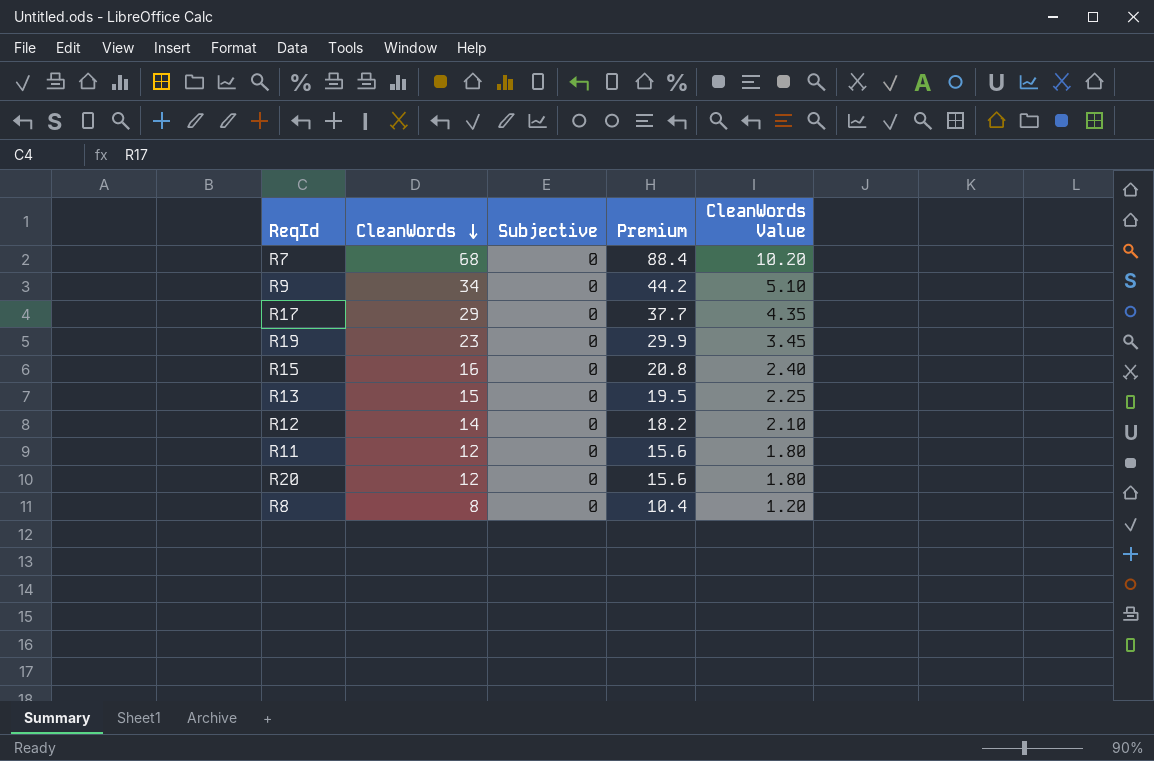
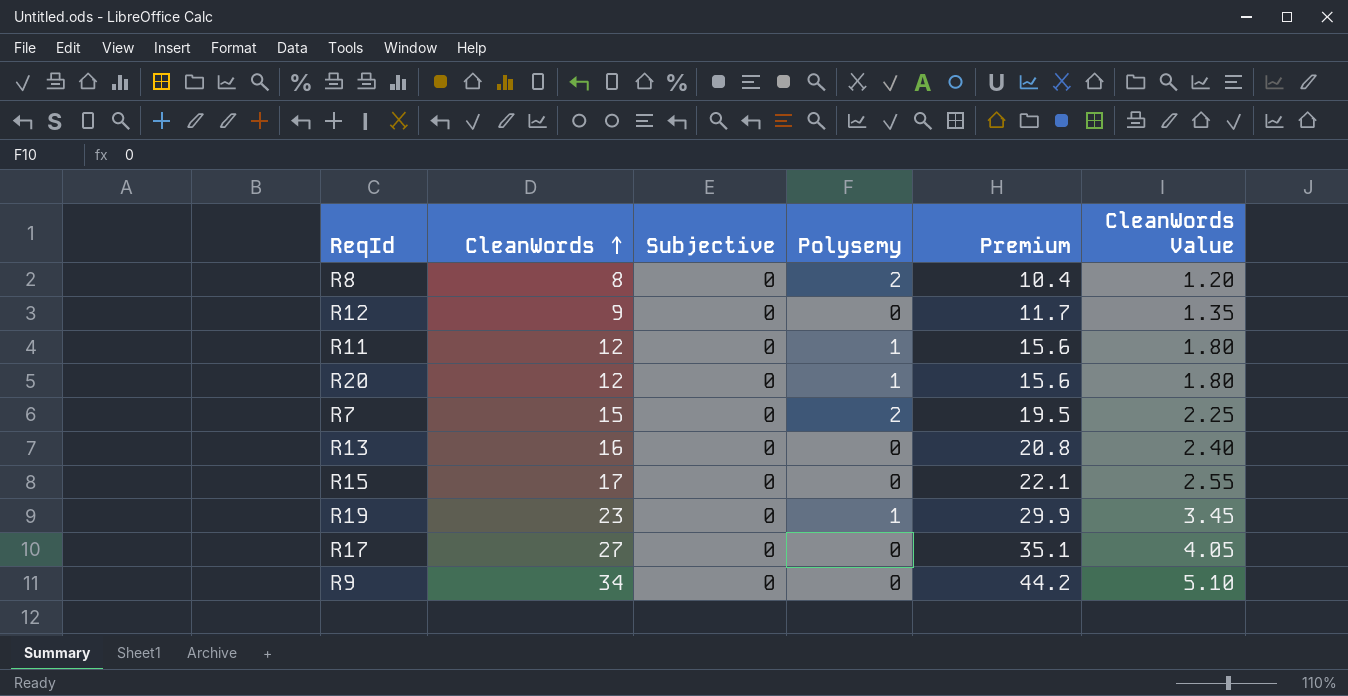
row order: CleanWords descending -> CleanWords ascending
column Polysemy | position: none -> 4
R12 | CleanWords: 14 -> 9
R12 | Premium: 18.2 -> 11.7
R12 | CleanWords Value: 2.10 -> 1.35
R7 | CleanWords: 68 -> 15
R7 | Premium: 88.4 -> 19.5
R7 | CleanWords Value: 10.20 -> 2.25
R13 | CleanWords: 15 -> 16
R13 | Premium: 19.5 -> 20.8
R13 | CleanWords Value: 2.25 -> 2.40
R15 | CleanWords: 16 -> 17
R15 | Premium: 20.8 -> 22.1
R15 | CleanWords Value: 2.40 -> 2.55
R17 | CleanWords: 29 -> 27
R17 | Premium: 37.7 -> 35.1
R17 | CleanWords Value: 4.35 -> 4.05

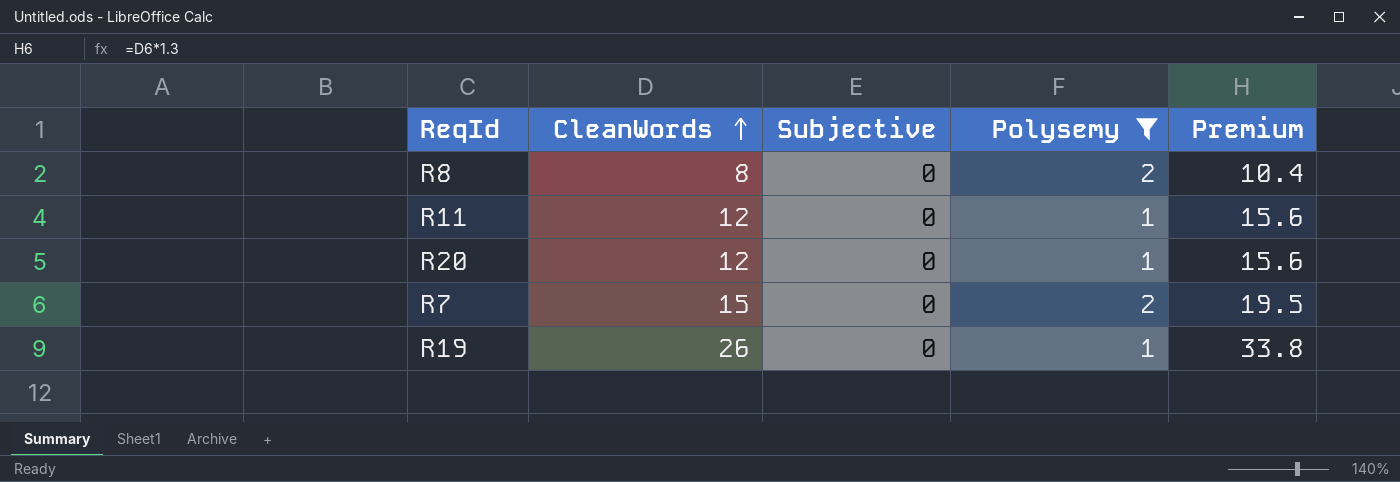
filter: none -> Polysemy != 0
column CleanWords Value | formula: [CleanWords] * 0.15 -> none
R19 | CleanWords: 23 -> 26
R19 | Premium: 29.9 -> 33.8

